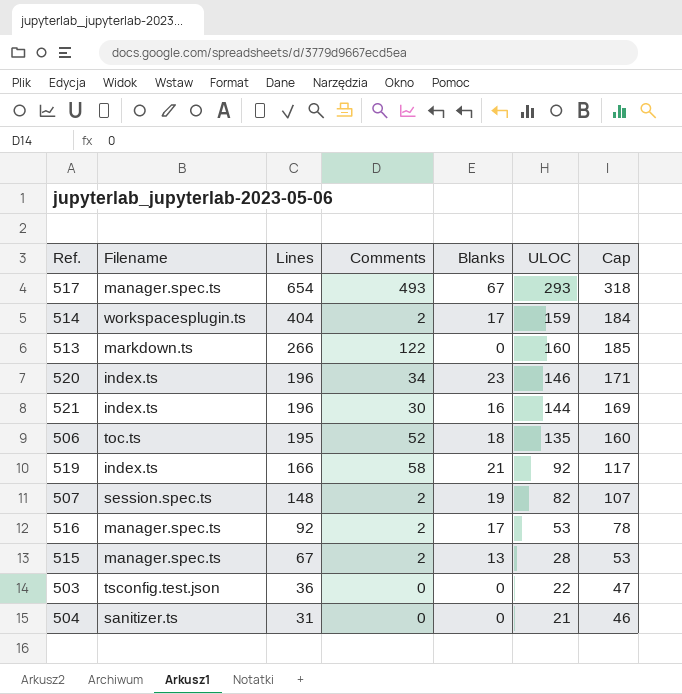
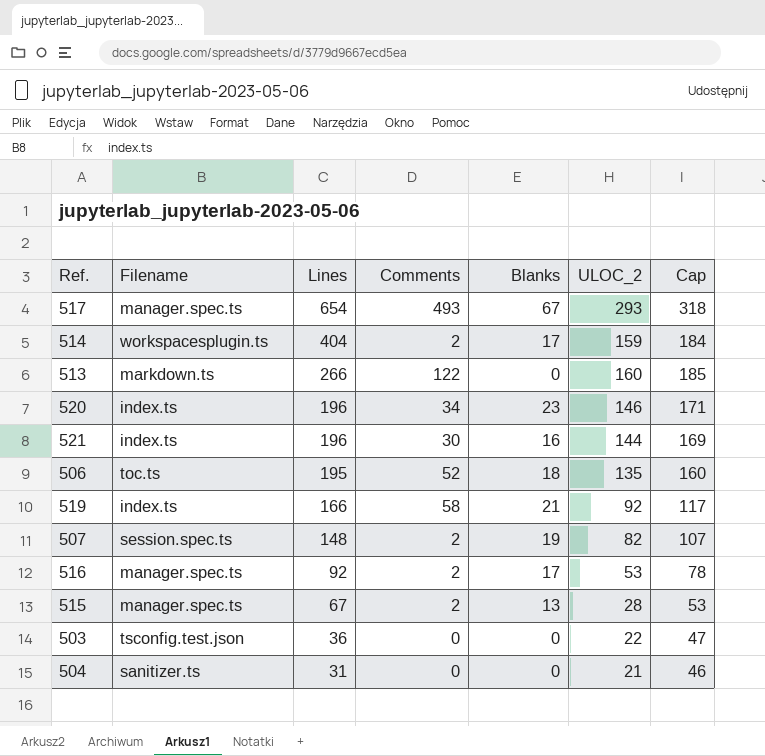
column name: ULOC -> ULOC_2

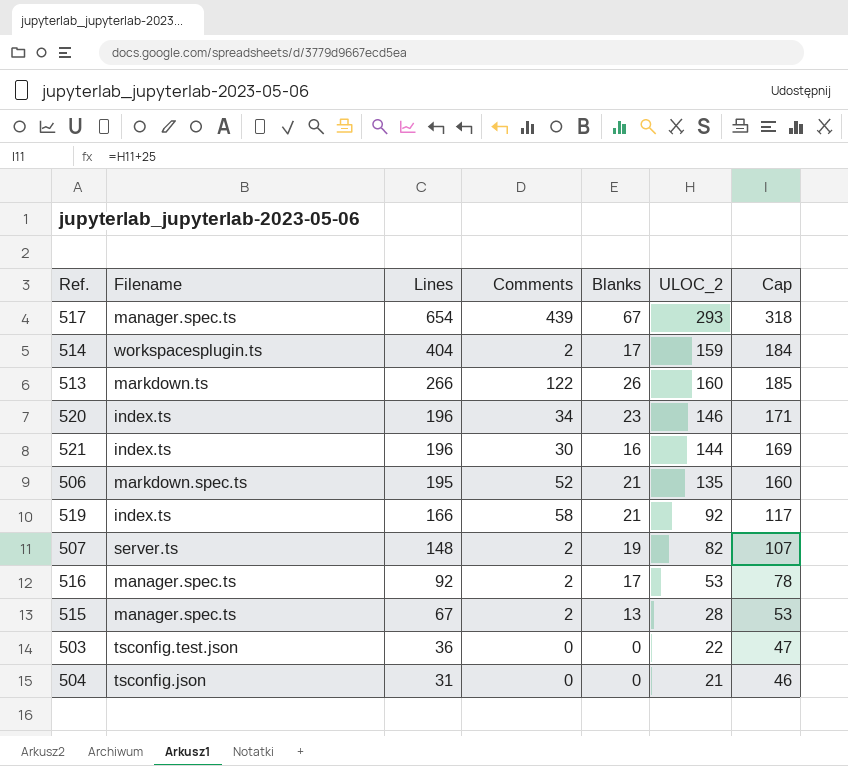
517 | Comments: 493 -> 439
513 | Blanks: 0 -> 26
506 | Filename: toc.ts -> markdown.spec.ts
506 | Blanks: 18 -> 21
507 | Filename: session.spec.ts -> server.ts
504 | Filename: sanitizer.ts -> tsconfig.json

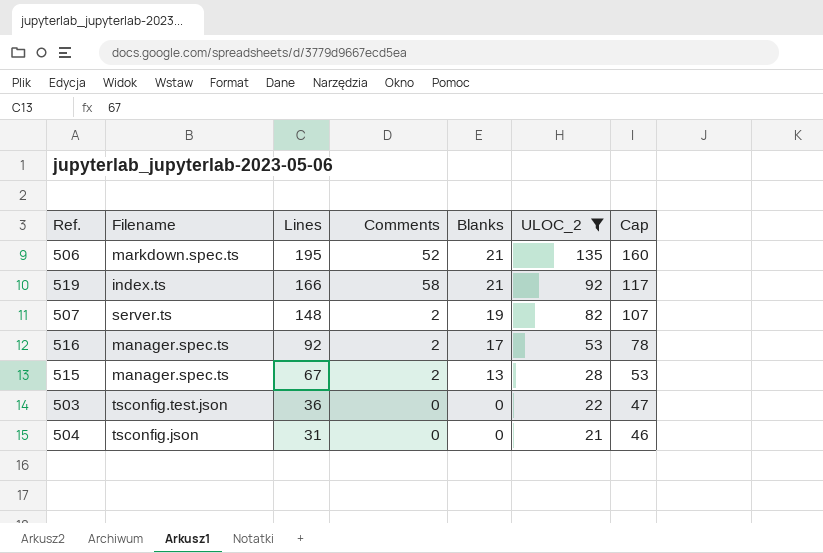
filter: none -> ULOC_2 <= 135

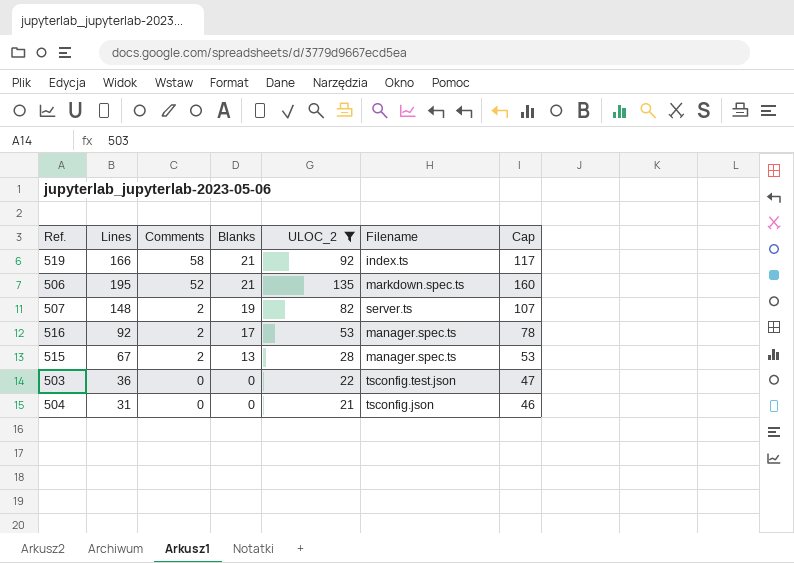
row order: Lines descending -> Comments descending
column Filename | position: 2 -> 6

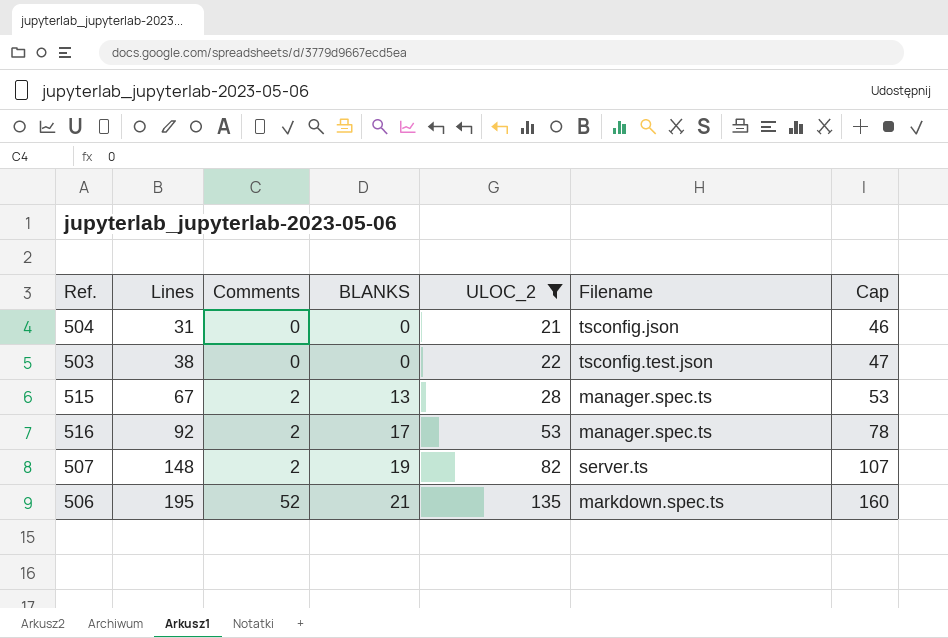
row order: Comments descending -> Lines ascending
column name: Blanks -> BLANKS
row 519: 166 | 58 | 21 | 92 | index.ts | 117 -> none
503 | Lines: 36 -> 38

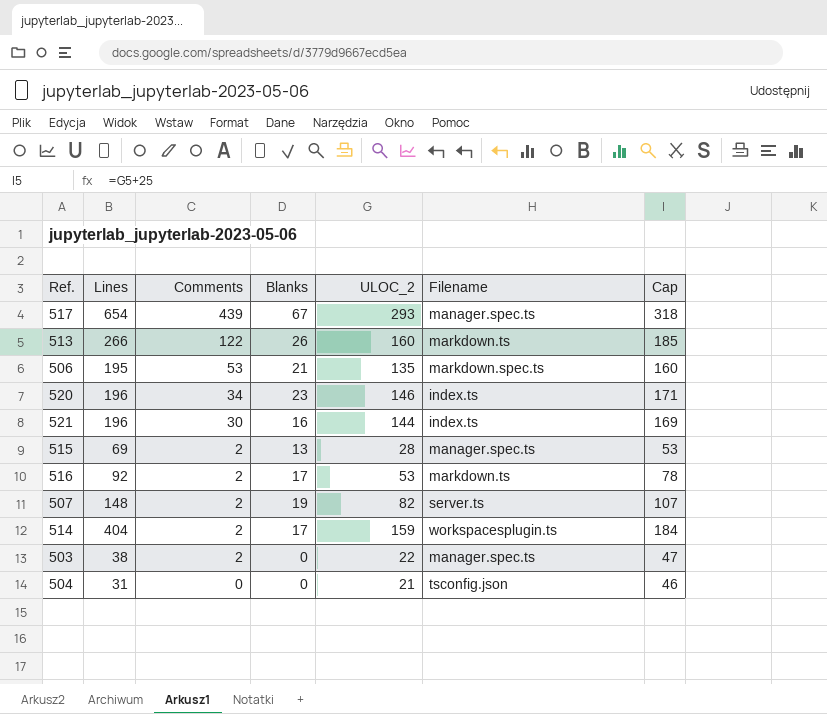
filter: ULOC_2 <= 135 -> none
row order: Lines ascending -> Comments descending
column name: BLANKS -> Blanks
506 | Comments: 52 -> 53
515 | Lines: 67 -> 69
516 | Filename: manager.spec.ts -> markdown.ts
503 | Comments: 0 -> 2
503 | Filename: tsconfig.test.json -> manager.spec.ts

